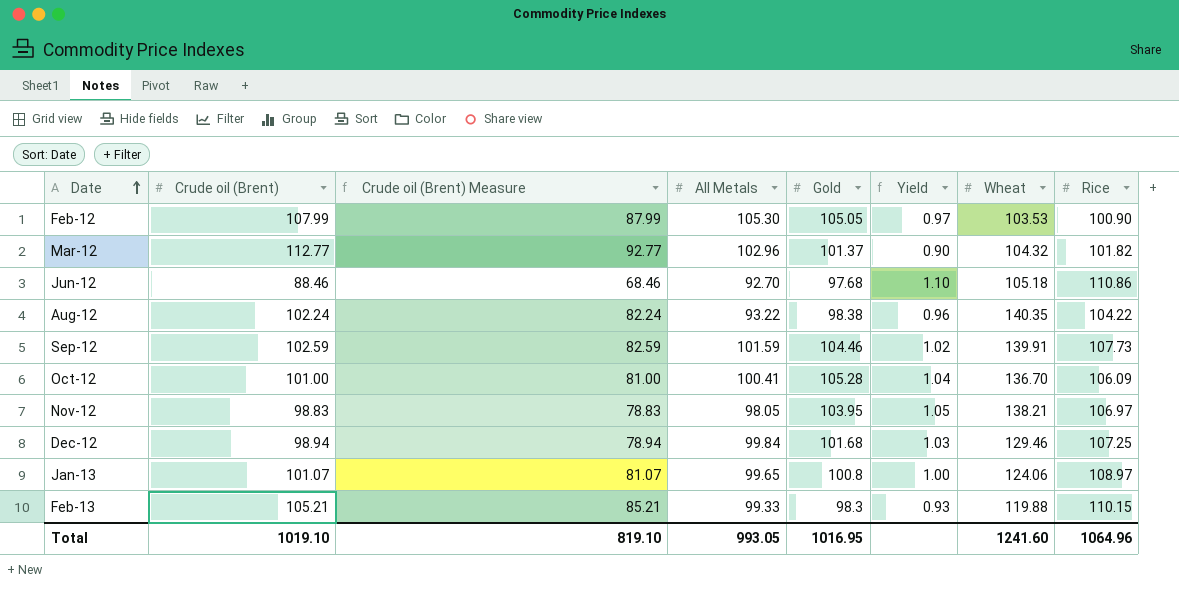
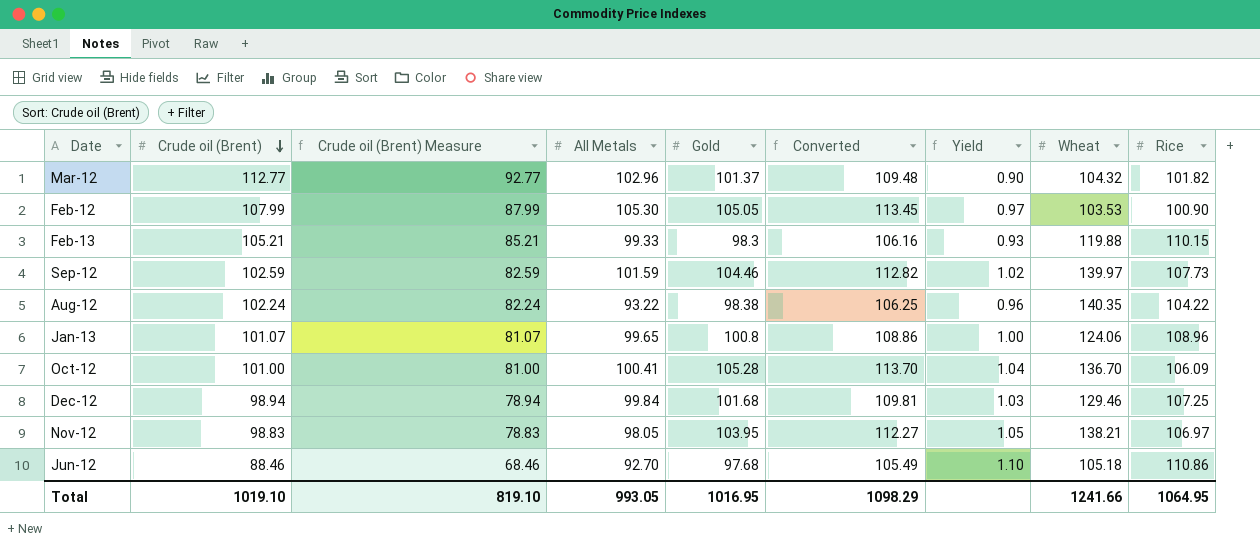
row order: Date ascending -> Crude oil (Brent) descending
column Converted | formula: none -> [Gold] * 1.08
Sep-12 | Wheat: 139.91 -> 139.97
Jan-13 | Rice: 108.97 -> 108.96
Total | Wheat: 1241.60 -> 1241.66
Total | Rice: 1064.96 -> 1064.95

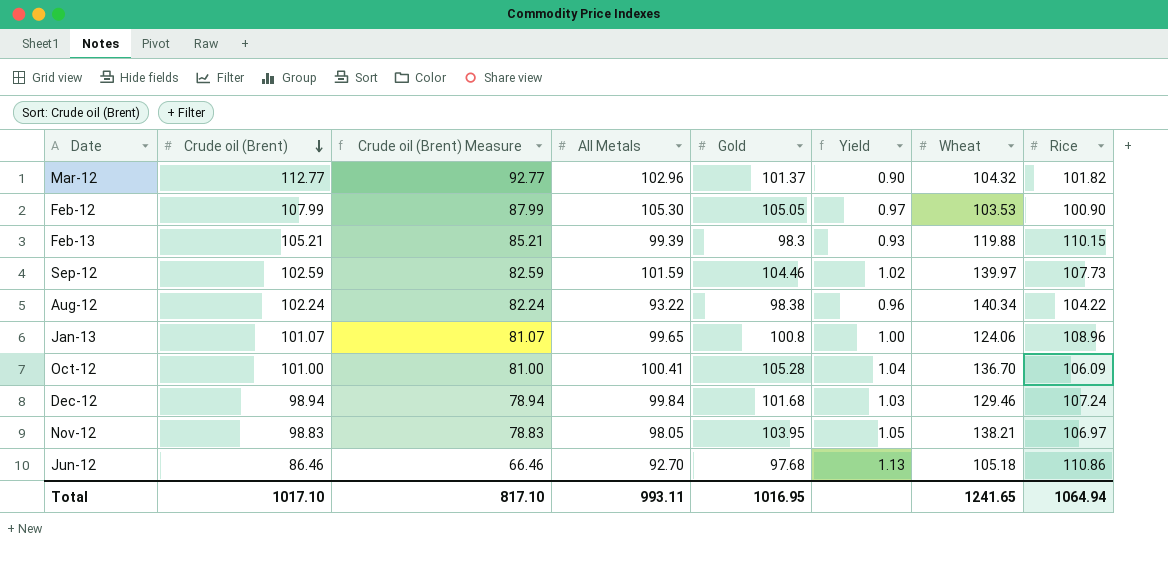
column Converted | formula: [Gold] * 1.08 -> none
Feb-13 | All Metals: 99.33 -> 99.39
Aug-12 | Wheat: 140.35 -> 140.34
Dec-12 | Rice: 107.25 -> 107.24
Jun-12 | Crude oil (Brent): 88.46 -> 86.46
Jun-12 | Crude oil (Brent) Measure: 68.46 -> 66.46
Jun-12 | Yield: 1.10 -> 1.13
Total | Crude oil (Brent): 1019.10 -> 1017.10
Total | Crude oil (Brent) Measure: 819.10 -> 817.10
Total | All Metals: 993.05 -> 993.11
Total | Wheat: 1241.66 -> 1241.65
Total | Rice: 1064.95 -> 1064.94

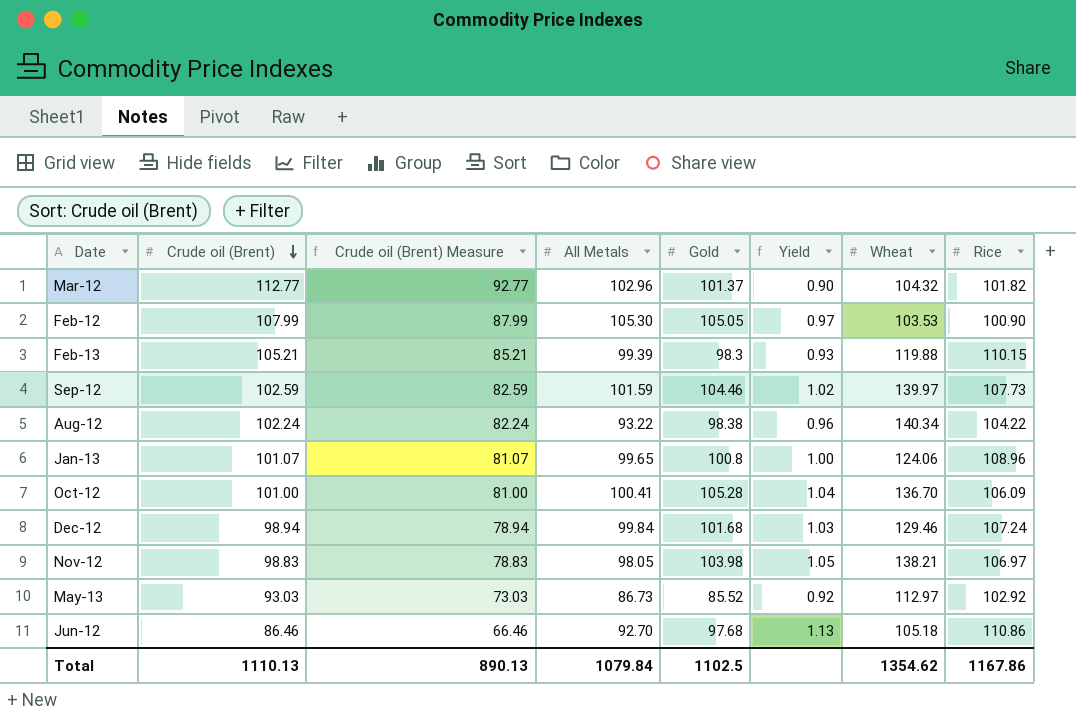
Nov-12 | Gold: 103.95 -> 103.98
row May-13: none -> 93.03 | 73.03 | 86.73 | 85.52 | 0.92 | 112.97 | 102.92
Total | Crude oil (Brent): 1017.10 -> 1110.13
Total | Crude oil (Brent) Measure: 817.10 -> 890.13
Total | All Metals: 993.11 -> 1079.84
Total | Gold: 1016.95 -> 1102.5
Total | Wheat: 1241.65 -> 1354.62
Total | Rice: 1064.94 -> 1167.86

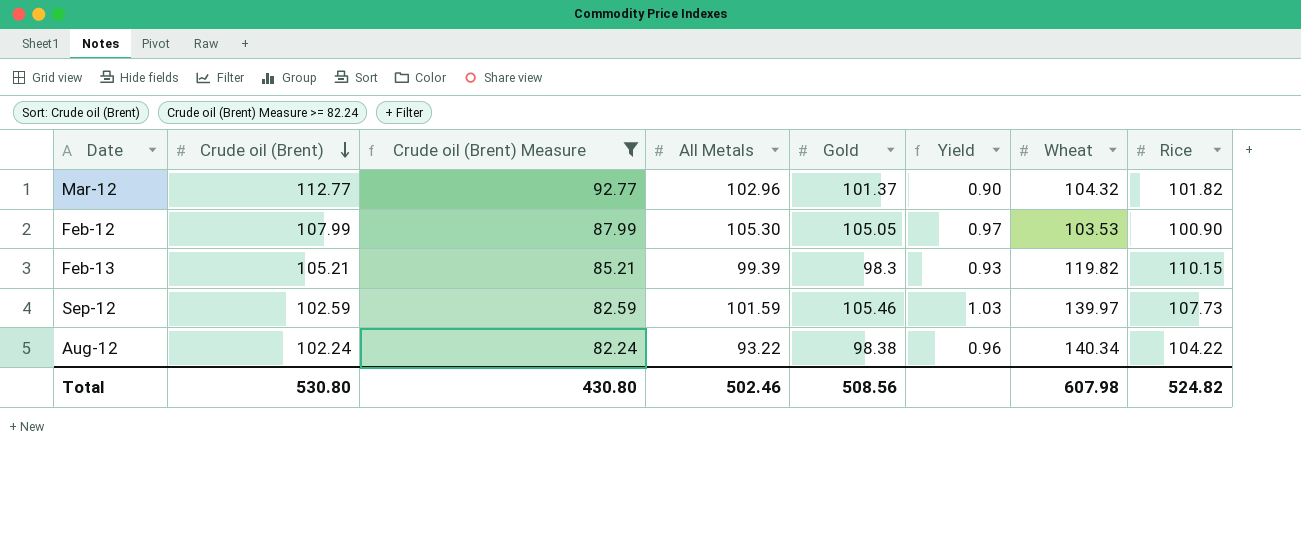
filter: none -> Crude oil (Brent) Measure >= 82.24
Feb-13 | Wheat: 119.88 -> 119.82
Sep-12 | Gold: 104.46 -> 105.46
Sep-12 | Yield: 1.02 -> 1.03
Total | Crude oil (Brent): 1110.13 -> 530.80
Total | Crude oil (Brent) Measure: 890.13 -> 430.80
Total | All Metals: 1079.84 -> 502.46
Total | Gold: 1102.5 -> 508.56
Total | Wheat: 1354.62 -> 607.98
Total | Rice: 1167.86 -> 524.82

